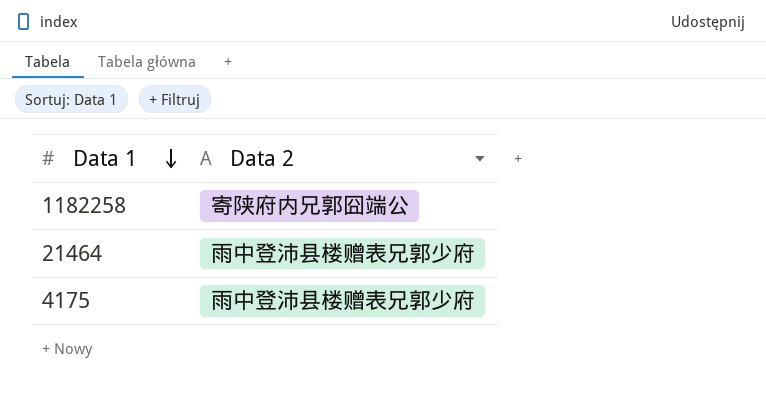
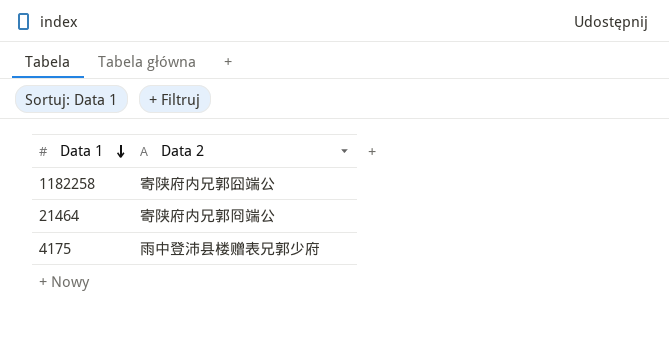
21464 | Data 2: 雨中登沛县楼赠表兄郭少府 -> 寄陕府内兄郭冏端公

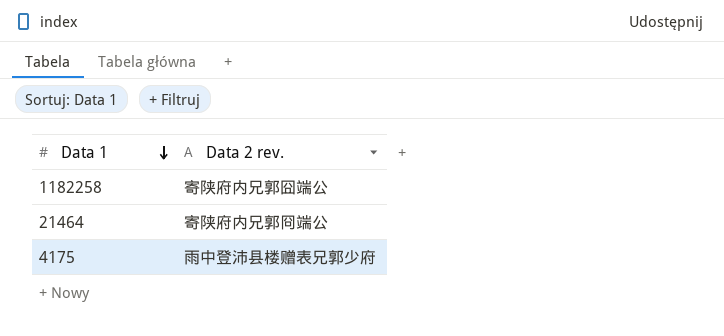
column name: Data 2 -> Data 2 rev.

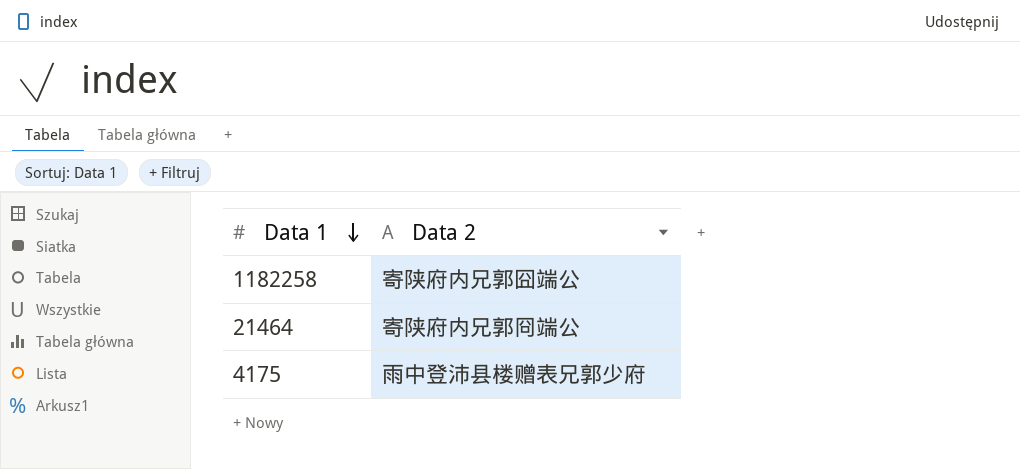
column name: Data 2 rev. -> Data 2

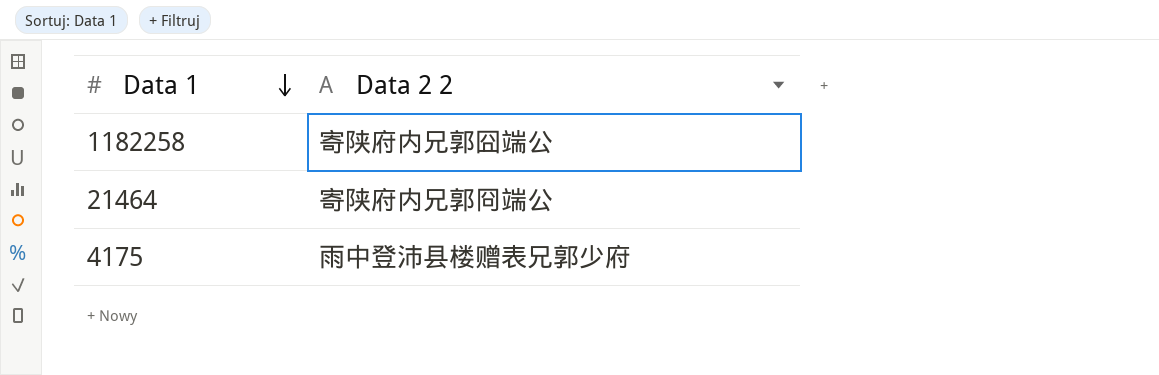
column name: Data 2 -> Data 2 2

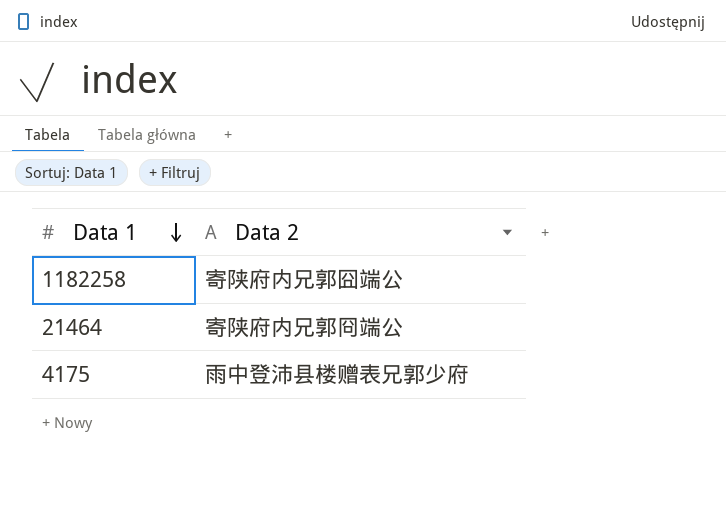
column name: Data 2 2 -> Data 2

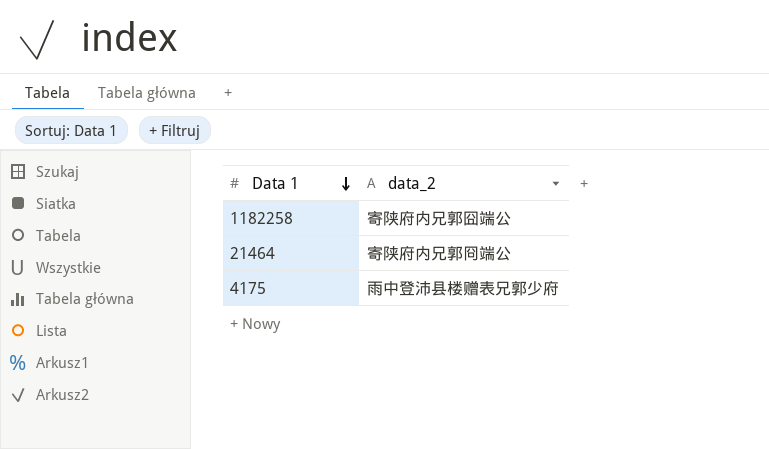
column name: Data 2 -> data_2

